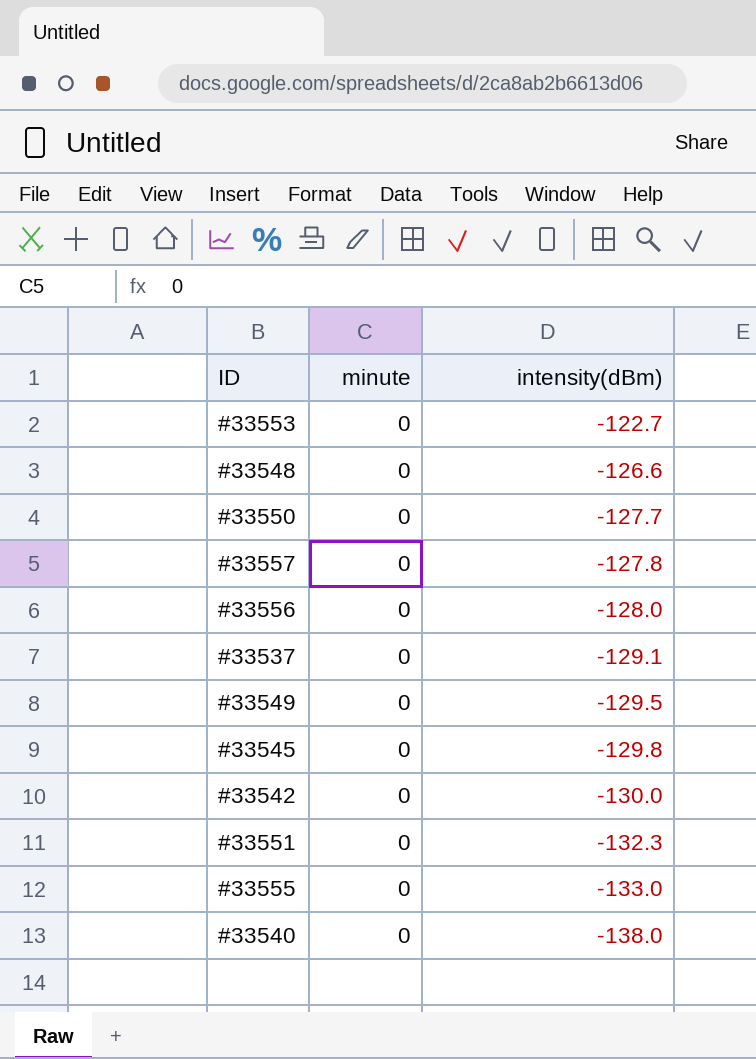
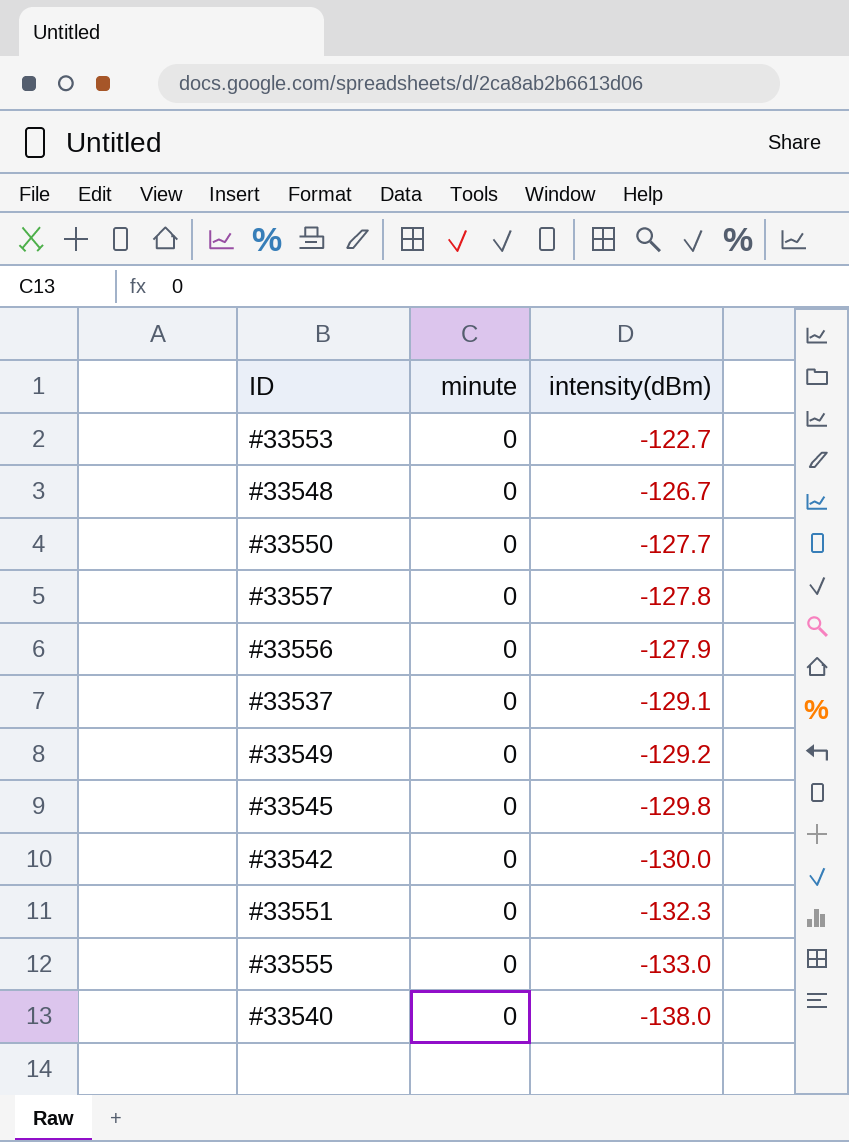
#33548 | intensity(dBm): -126.6 -> -126.7
#33556 | intensity(dBm): -128.0 -> -127.9
#33549 | intensity(dBm): -129.5 -> -129.2

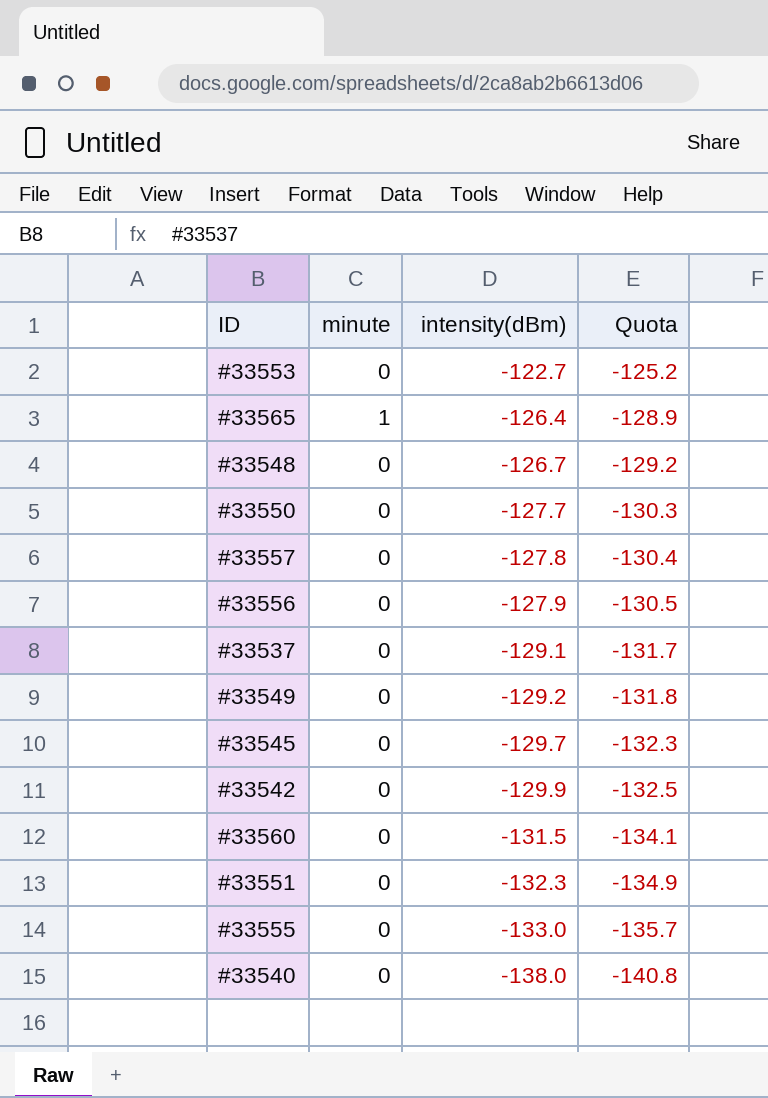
column Quota | formula: none -> [intensity(dBm)] * 1.02
row #33565: none -> 1 | -126.4 | -128.9
#33545 | intensity(dBm): -129.8 -> -129.7
#33542 | intensity(dBm): -130.0 -> -129.9
row #33560: none -> 0 | -131.5 | -134.1

